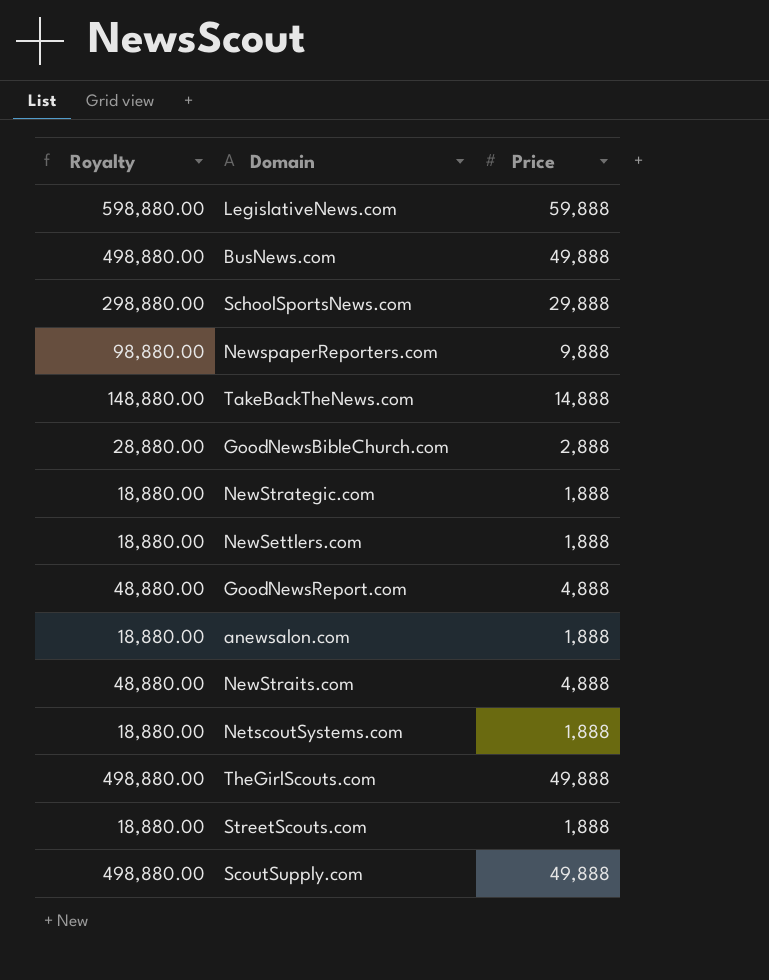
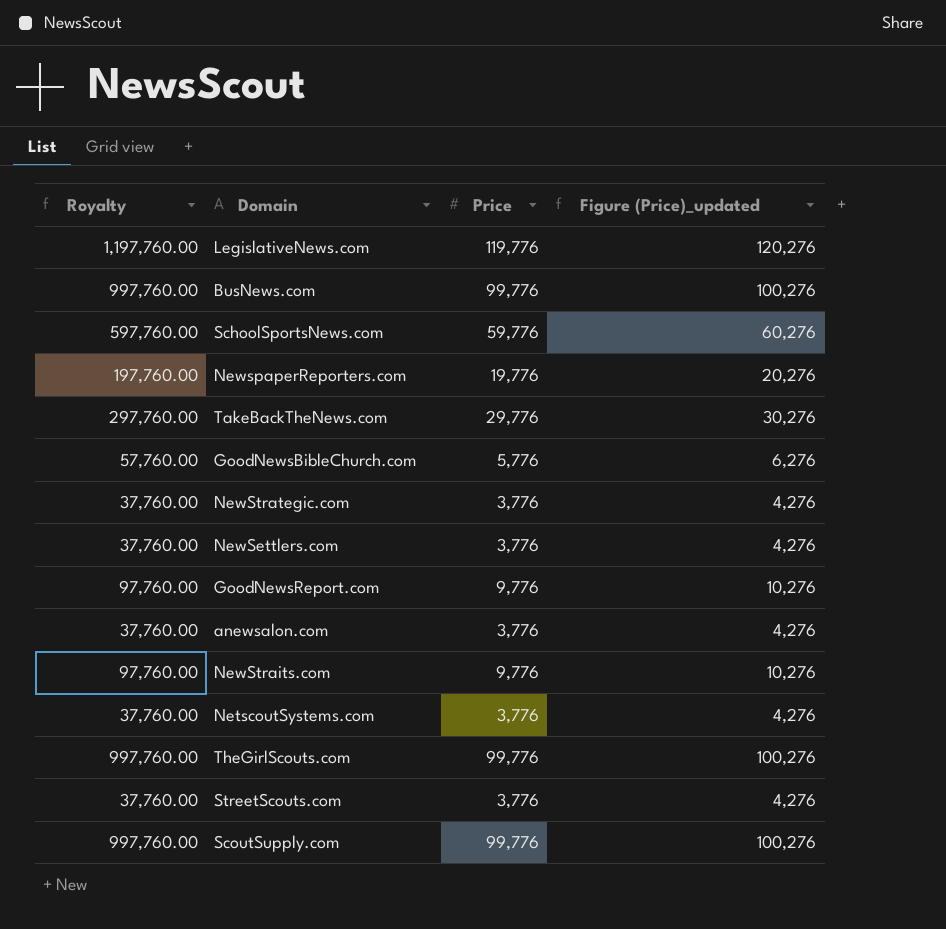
column Figure (Price)_updated | formula: none -> [Price] + 500
LegislativeNews.com | Royalty: 598,880.00 -> 1,197,760.00
LegislativeNews.com | Price: 59,888 -> 119,776
BusNews.com | Royalty: 498,880.00 -> 997,760.00
BusNews.com | Price: 49,888 -> 99,776
SchoolSportsNews.com | Royalty: 298,880.00 -> 597,760.00
SchoolSportsNews.com | Price: 29,888 -> 59,776
NewspaperReporters.com | Royalty: 98,880.00 -> 197,760.00
NewspaperReporters.com | Price: 9,888 -> 19,776
TakeBackTheNews.com | Royalty: 148,880.00 -> 297,760.00
TakeBackTheNews.com | Price: 14,888 -> 29,776
GoodNewsBibleChurch.com | Royalty: 28,880.00 -> 57,760.00
GoodNewsBibleChurch.com | Price: 2,888 -> 5,776
NewStrategic.com | Royalty: 18,880.00 -> 37,760.00
NewStrategic.com | Price: 1,888 -> 3,776
NewSettlers.com | Royalty: 18,880.00 -> 37,760.00
NewSettlers.com | Price: 1,888 -> 3,776
GoodNewsReport.com | Royalty: 48,880.00 -> 97,760.00
GoodNewsReport.com | Price: 4,888 -> 9,776
anewsalon.com | Royalty: 18,880.00 -> 37,760.00
anewsalon.com | Price: 1,888 -> 3,776
NewStraits.com | Royalty: 48,880.00 -> 97,760.00
NewStraits.com | Price: 4,888 -> 9,776
NetscoutSystems.com | Royalty: 18,880.00 -> 37,760.00
NetscoutSystems.com | Price: 1,888 -> 3,776
TheGirlScouts.com | Royalty: 498,880.00 -> 997,760.00
TheGirlScouts.com | Price: 49,888 -> 99,776
StreetScouts.com | Royalty: 18,880.00 -> 37,760.00
StreetScouts.com | Price: 1,888 -> 3,776
ScoutSupply.com | Royalty: 498,880.00 -> 997,760.00
ScoutSupply.com | Price: 49,888 -> 99,776

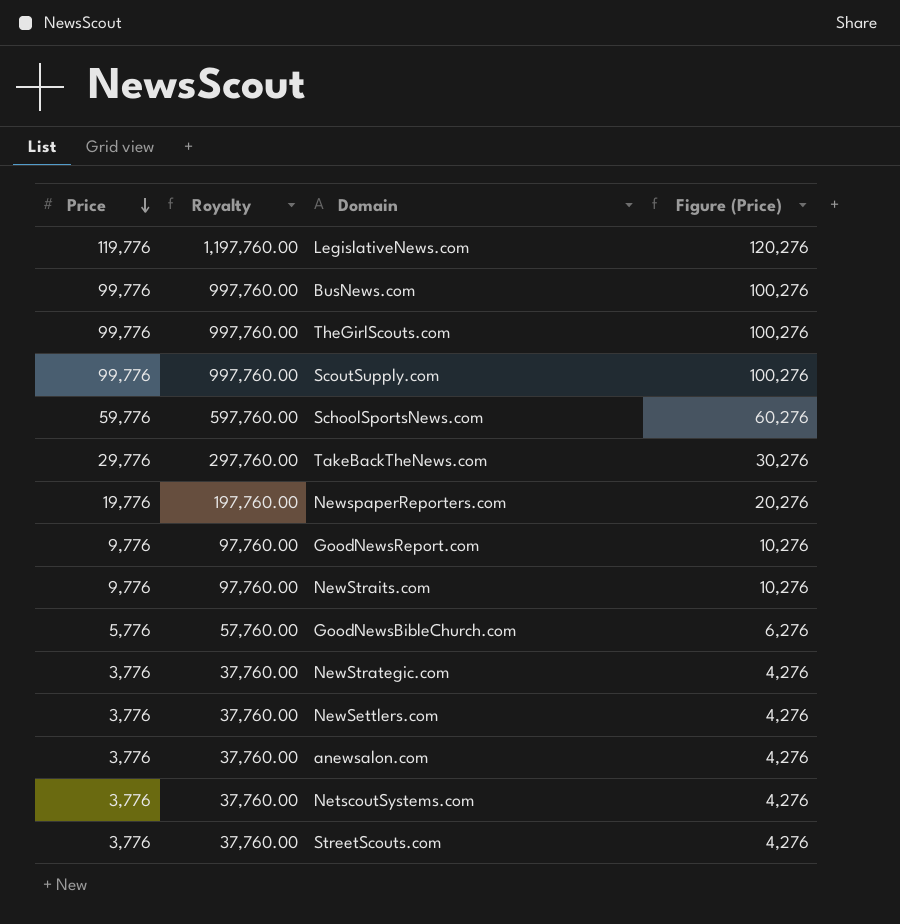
row order: none -> Price descending
column Price | position: 3 -> 1
column name: Figure (Price)_updated -> Figure (Price)

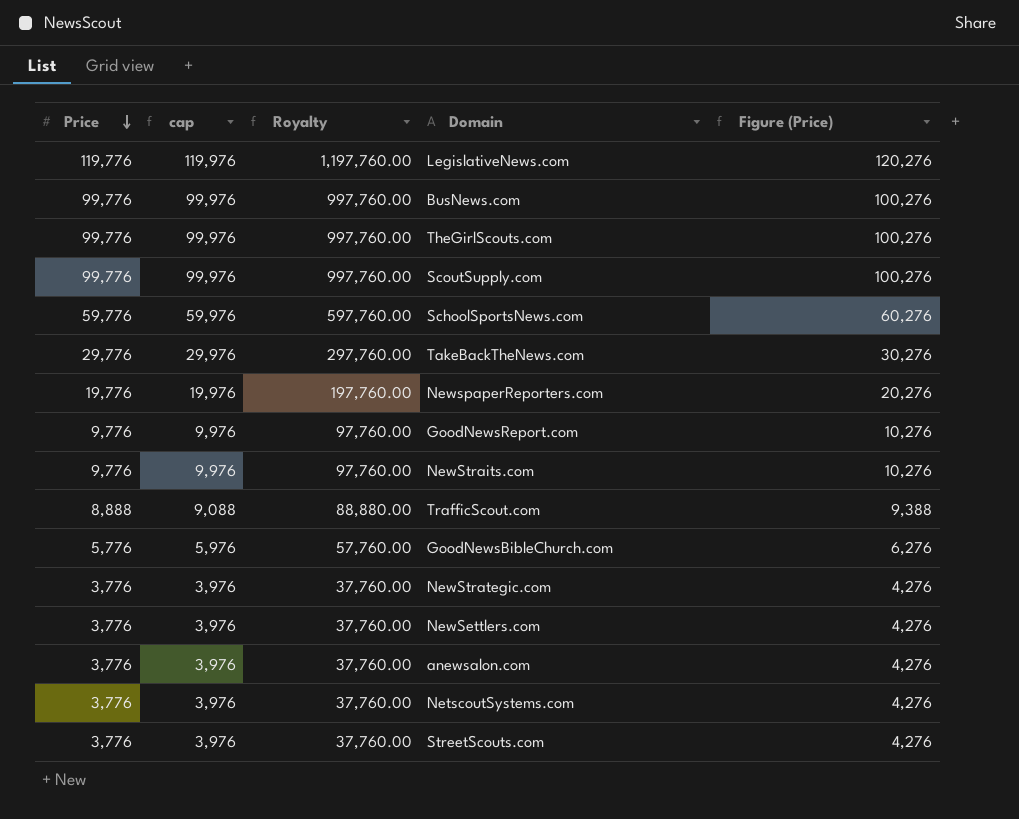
column cap | formula: none -> [Price] + 200
row TrafficScout.com: none -> 8,888 | 9,088 | 88,880.00 | 9,388

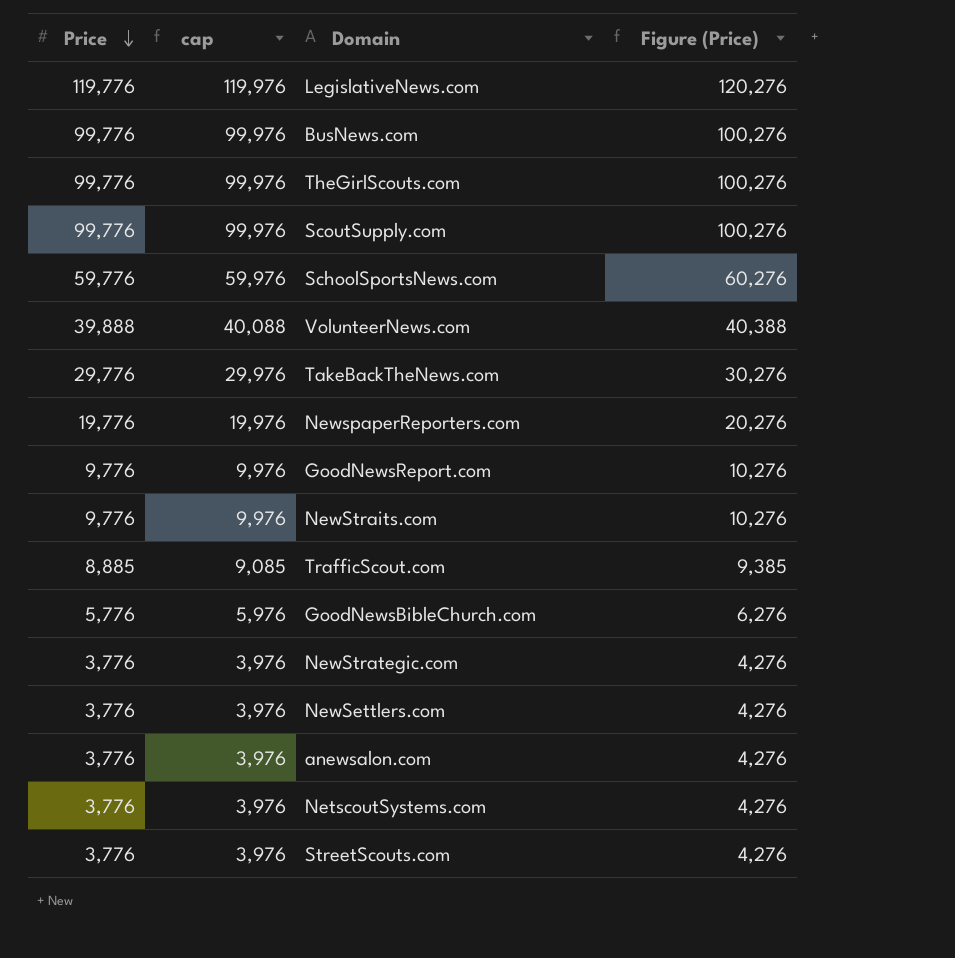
column Royalty | formula: [Price] * 10 -> none
row VolunteerNews.com: none -> 39,888 | 40,088 | 40,388
TrafficScout.com | Price: 8,888 -> 8,885
TrafficScout.com | cap: 9,088 -> 9,085
TrafficScout.com | Figure (Price): 9,388 -> 9,385

